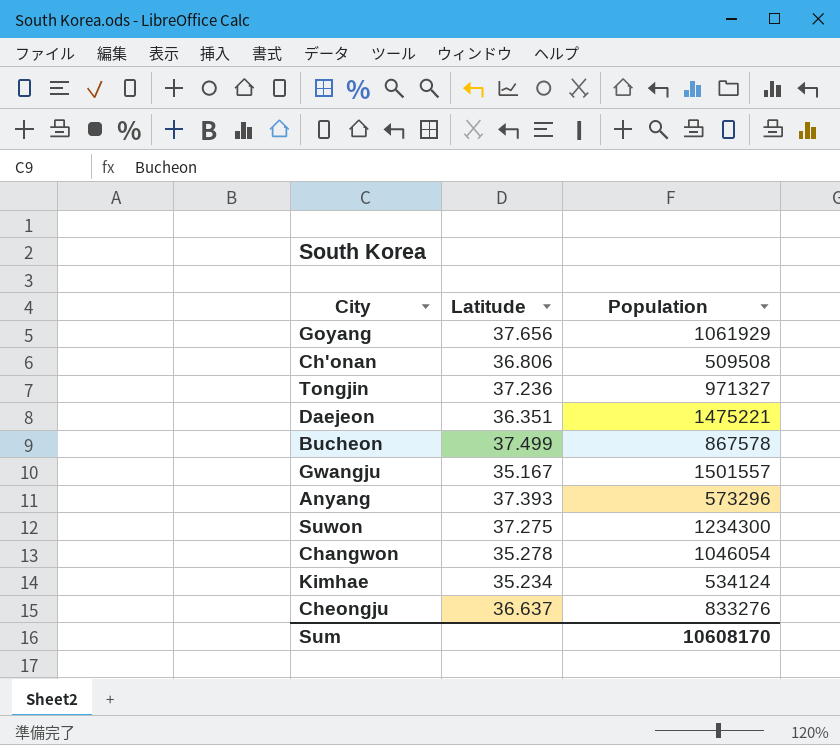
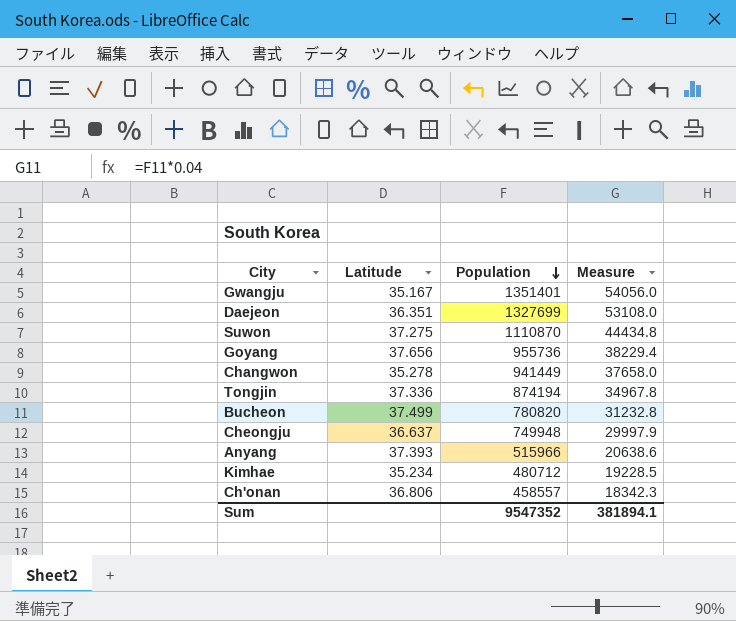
row order: none -> Population descending
column Measure | formula: none -> [Population] * 0.04
Gwangju | Population: 1501557 -> 1351401
Daejeon | Population: 1475221 -> 1327699
Suwon | Population: 1234300 -> 1110870
Goyang | Population: 1061929 -> 955736
Changwon | Population: 1046054 -> 941449
Tongjin | Latitude: 37.236 -> 37.336
Tongjin | Population: 971327 -> 874194
Bucheon | Population: 867578 -> 780820
Cheongju | Population: 833276 -> 749948
Anyang | Population: 573296 -> 515966
Kimhae | Population: 534124 -> 480712
Ch'onan | Population: 509508 -> 458557
Sum | Population: 10608170 -> 9547352

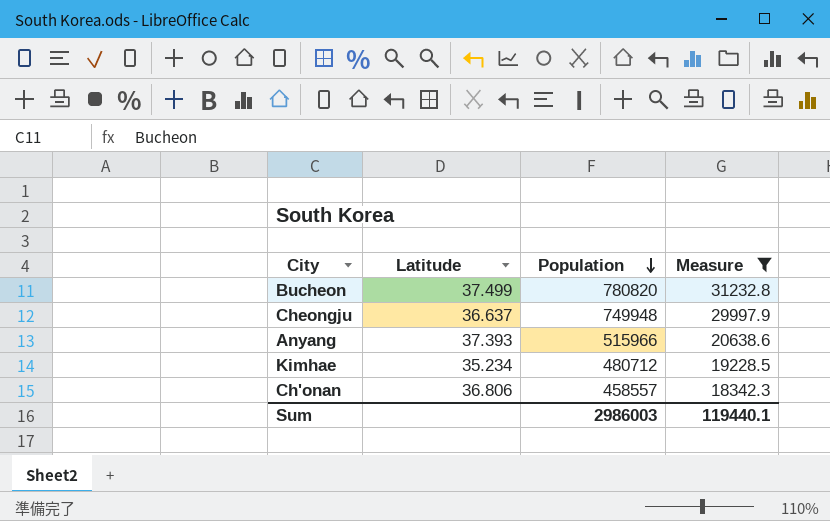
filter: none -> Measure <= 31232.8
Sum | Population: 9547352 -> 2986003
Sum | Measure: 381894.1 -> 119440.1

